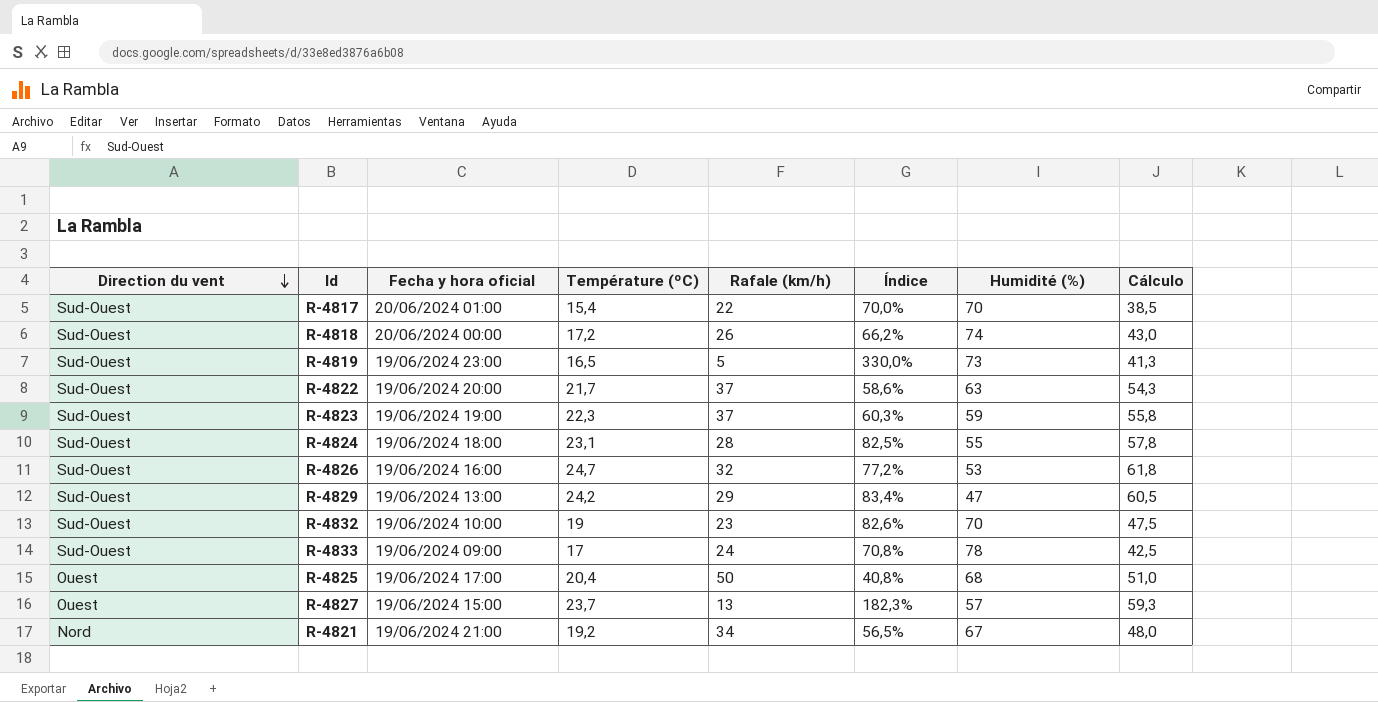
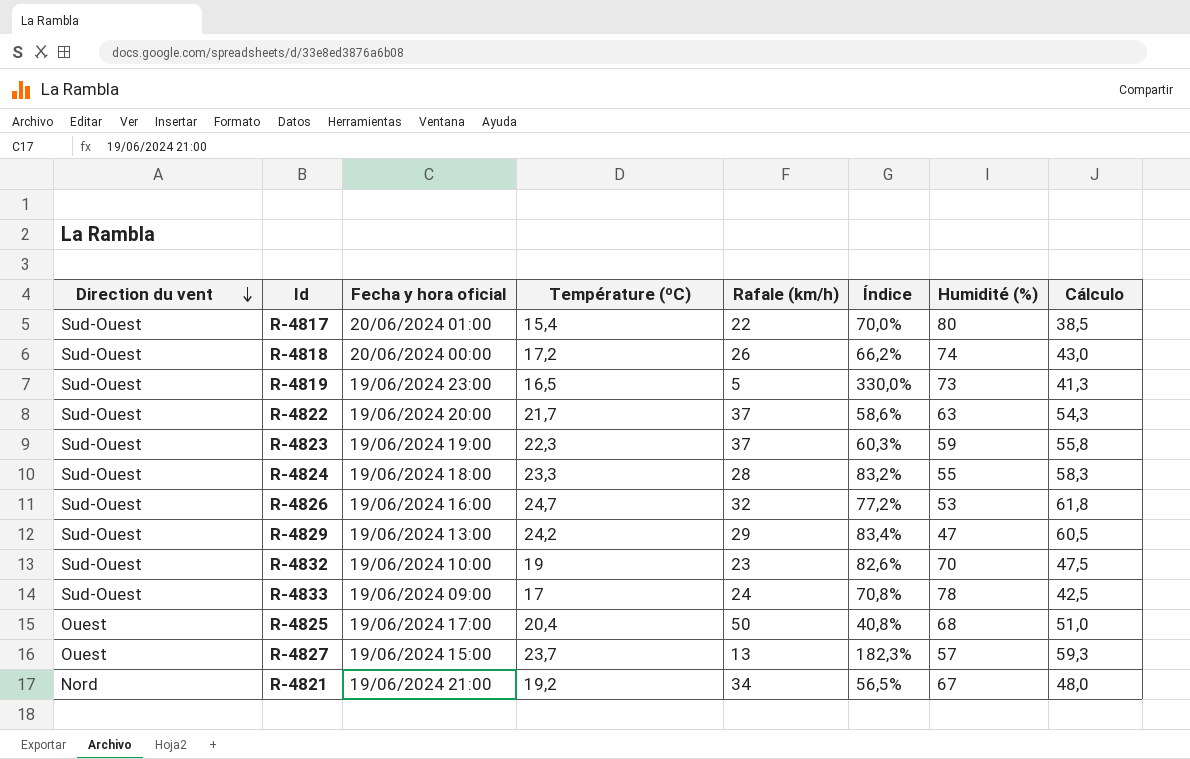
R-4817 | Humidité (%): 70 -> 80
R-4824 | Température (ºC): 23,1 -> 23,3
R-4824 | Índice: 82,5% -> 83,2%
R-4824 | Cálculo: 57,8 -> 58,3

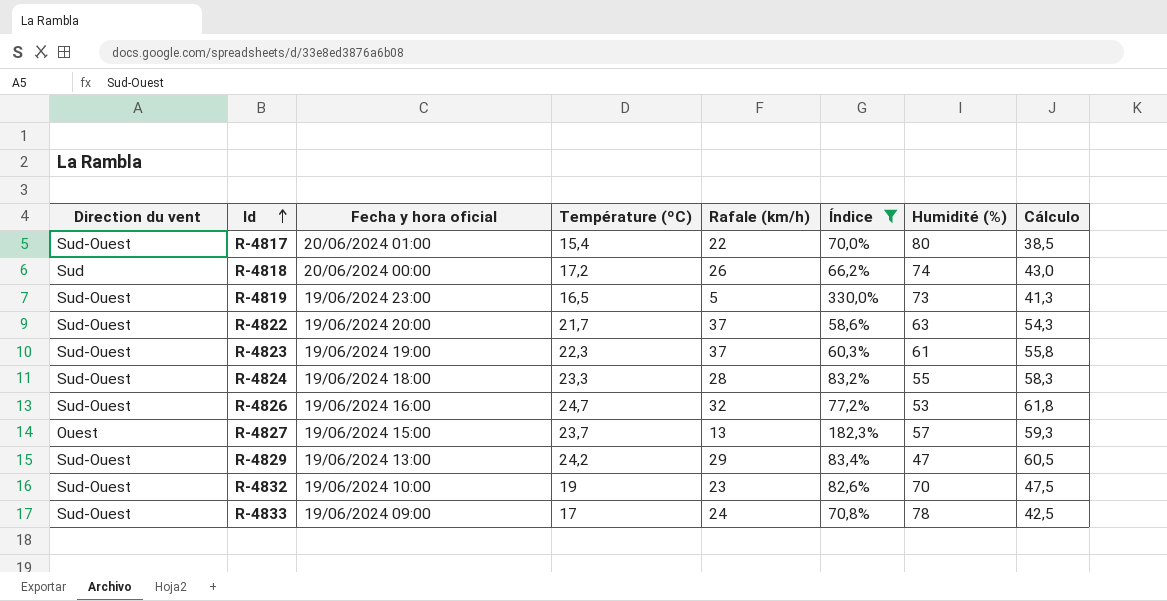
filter: none -> Índice >= 58,6%
row order: Direction du vent descending -> Id ascending
R-4818 | Direction du vent: Sud-Ouest -> Sud
R-4823 | Humidité (%): 59 -> 61

